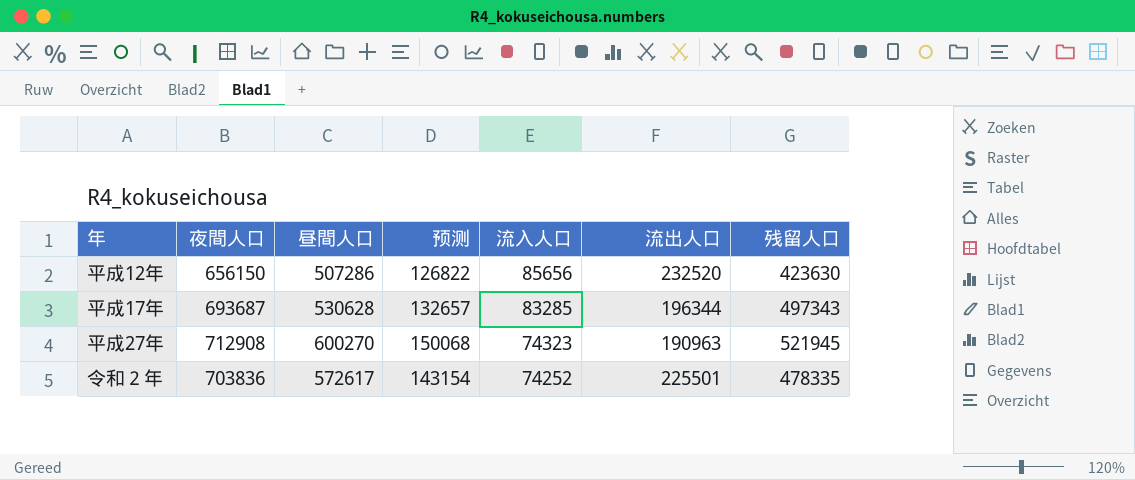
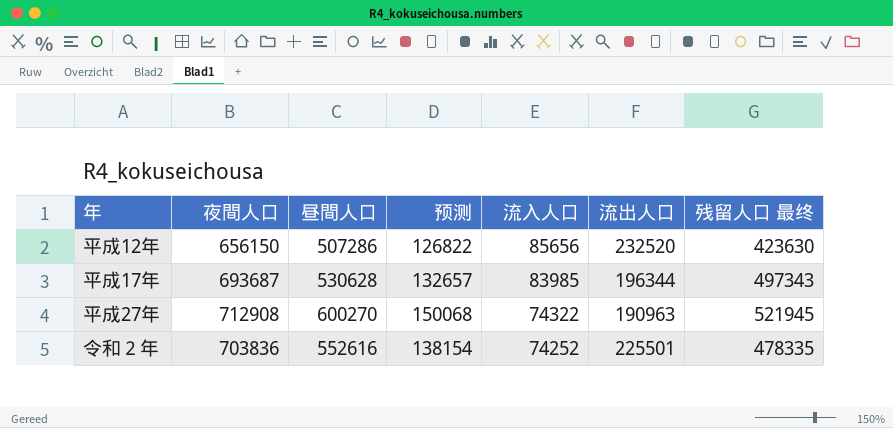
column name: 残留人口 -> 残留人口 最终
平成17年 | 流入人口: 83285 -> 83985
平成27年 | 流入人口: 74323 -> 74322
令和２年 | 昼間人口: 572617 -> 552616
令和２年 | 预测: 143154 -> 138154

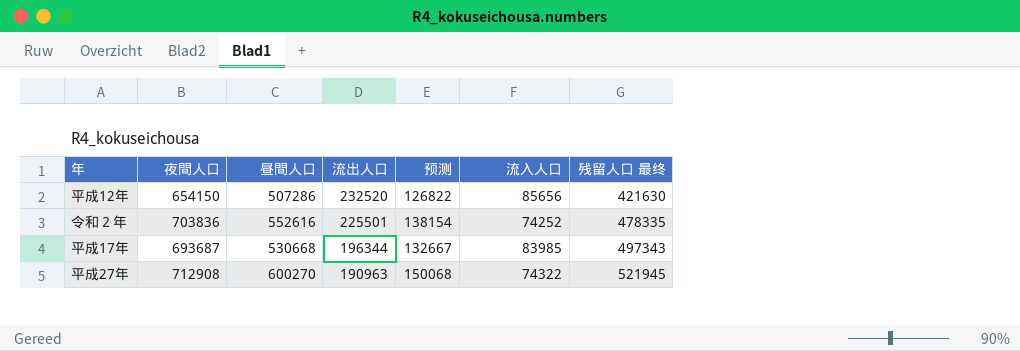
row order: 流入人口 descending -> 流出人口 descending
column 流出人口 | position: 6 -> 4
平成12年 | 夜間人口: 656150 -> 654150
平成12年 | 残留人口 最终: 423630 -> 421630
平成17年 | 昼間人口: 530628 -> 530668
平成17年 | 预测: 132657 -> 132667

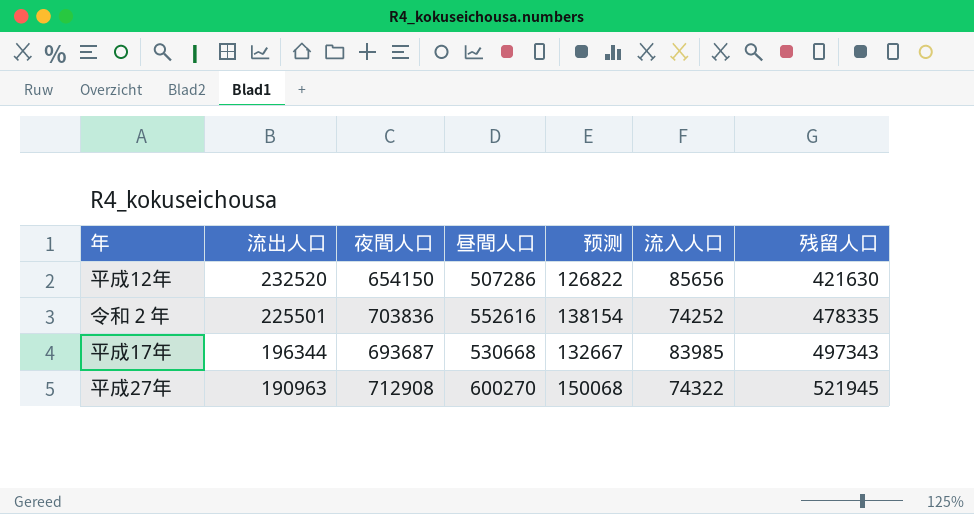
column 流出人口 | position: 4 -> 2
column name: 残留人口 最终 -> 残留人口

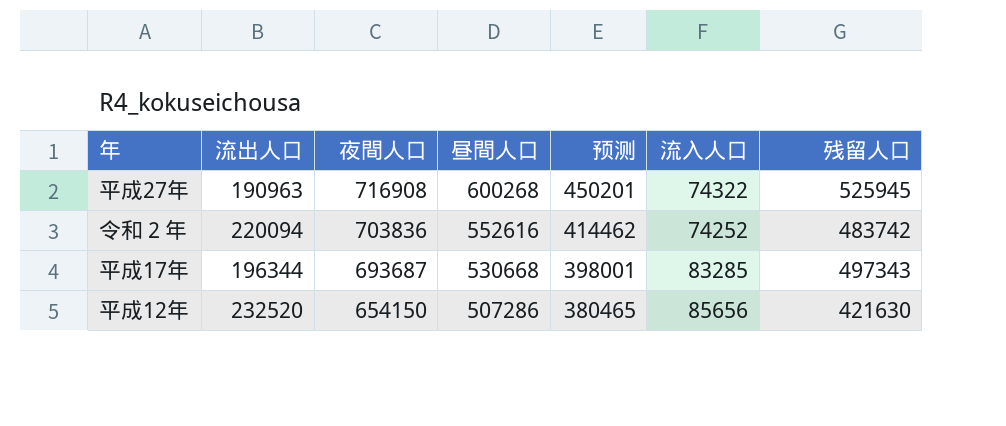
row order: 流出人口 descending -> 夜間人口 descending
column 预测 | formula: [昼間人口] * 0.25 -> [昼間人口] * 0.75
平成27年 | 夜間人口: 712908 -> 716908
平成27年 | 昼間人口: 600270 -> 600268
平成27年 | 残留人口: 521945 -> 525945
令和２年 | 流出人口: 225501 -> 220094
令和２年 | 残留人口: 478335 -> 483742
平成17年 | 流入人口: 83985 -> 83285

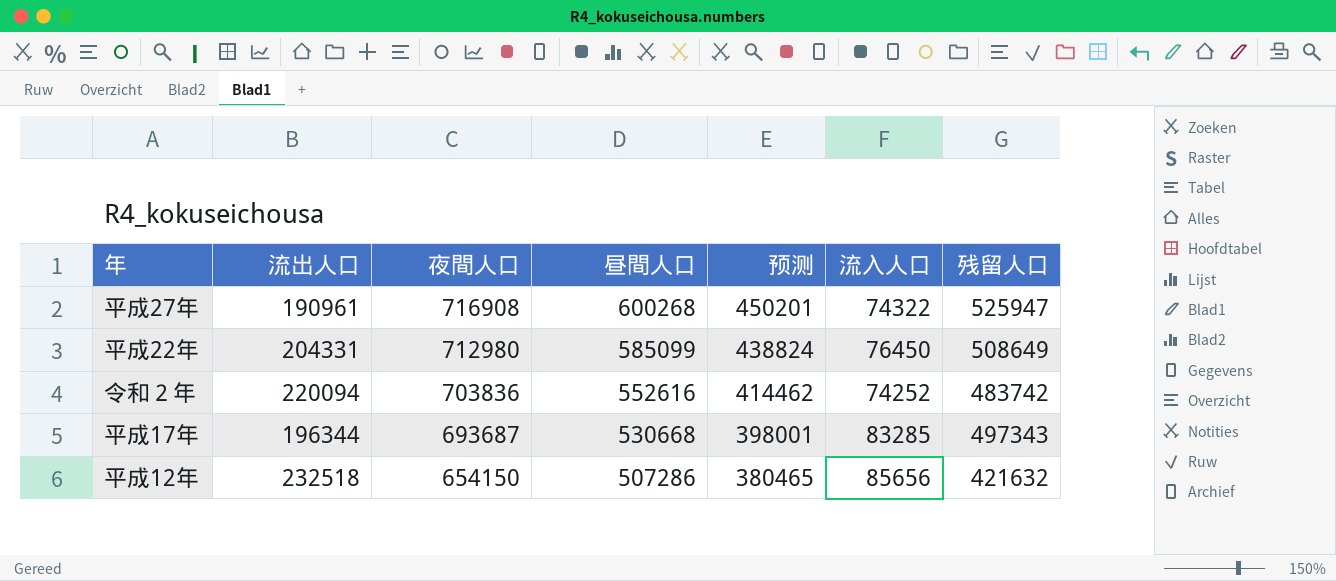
平成27年 | 流出人口: 190963 -> 190961
平成27年 | 残留人口: 525945 -> 525947
row 平成22年: none -> 204331 | 712980 | 585099 | 438824 | 76450 | 508649
平成12年 | 流出人口: 232520 -> 232518
平成12年 | 残留人口: 421630 -> 421632

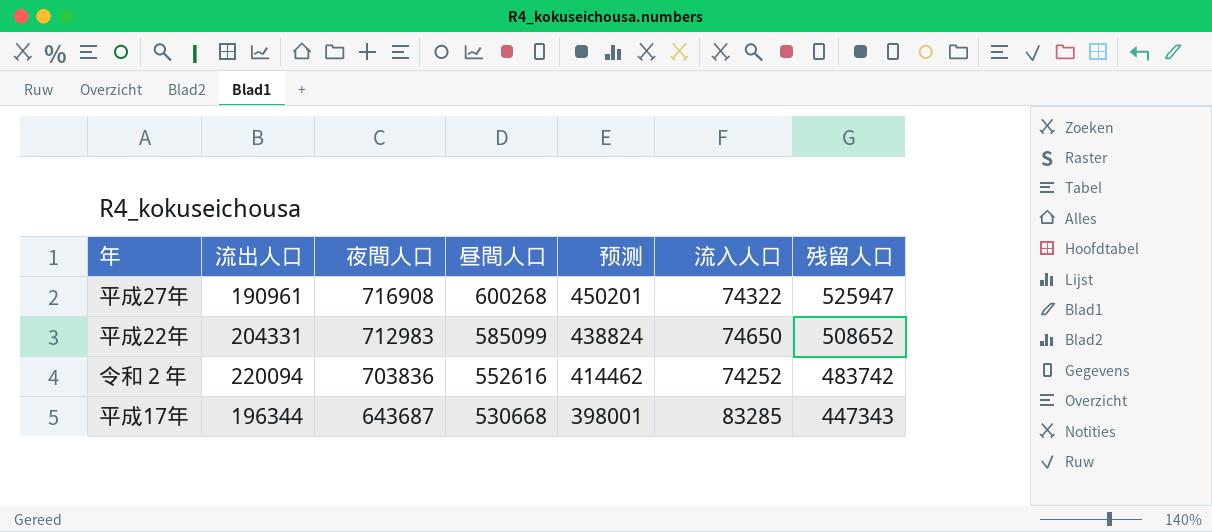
row 平成12年: 232518 | 654150 | 507286 | 380465 | 85656 | 421632 -> none
平成22年 | 夜間人口: 712980 -> 712983
平成22年 | 流入人口: 76450 -> 74650
平成22年 | 残留人口: 508649 -> 508652
平成17年 | 夜間人口: 693687 -> 643687
平成17年 | 残留人口: 497343 -> 447343

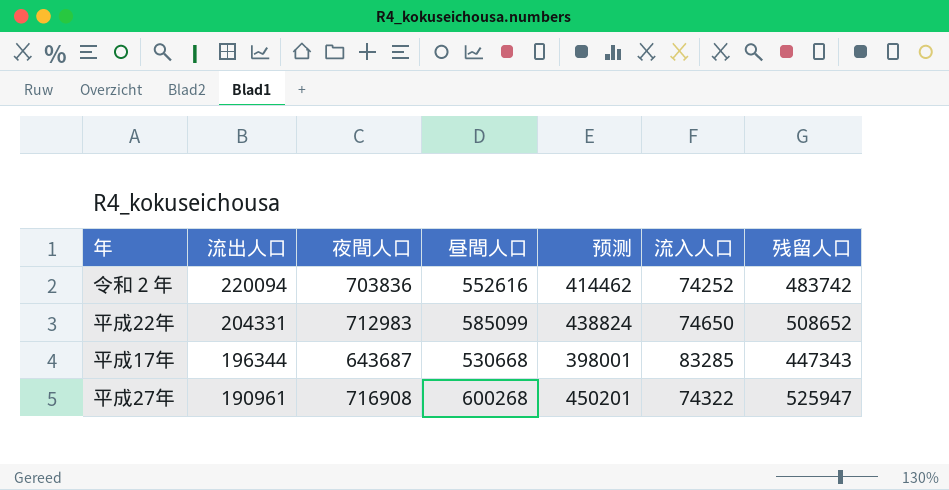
row order: 夜間人口 descending -> 流出人口 descending

